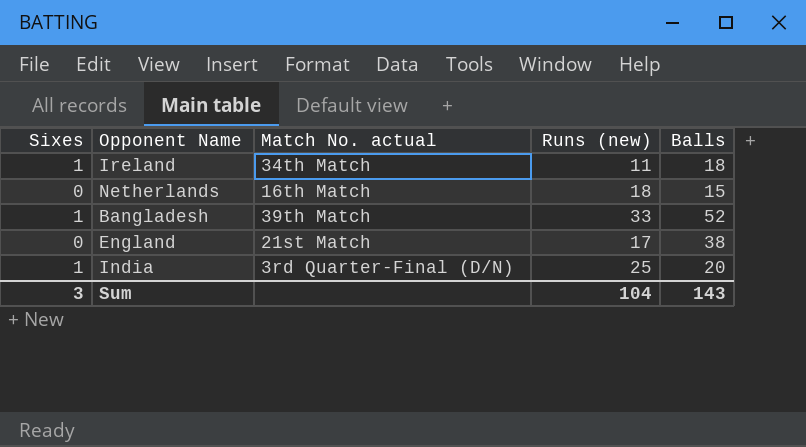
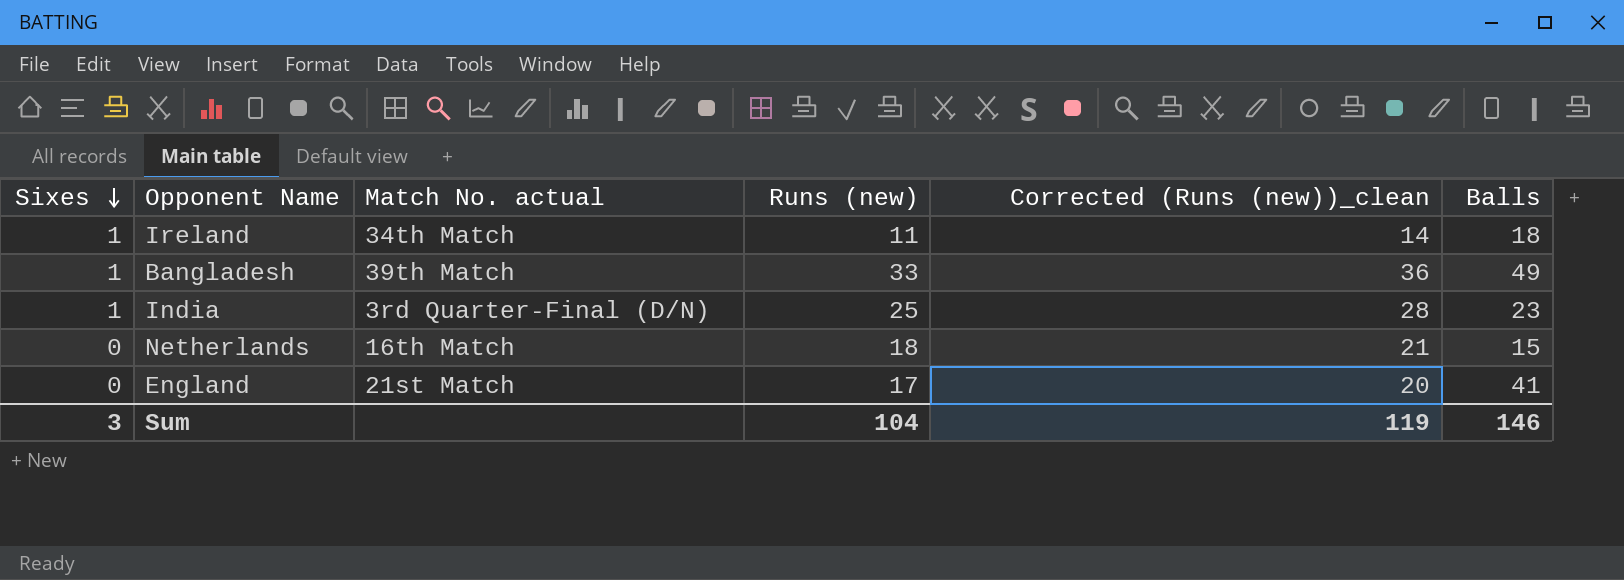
row order: none -> Sixes descending
column Corrected (Runs (new))_clean | formula: none -> [Runs (new)] + 3
Bangladesh | Balls: 52 -> 49
India | Balls: 20 -> 23
England | Balls: 38 -> 41
Sum | Balls: 143 -> 146

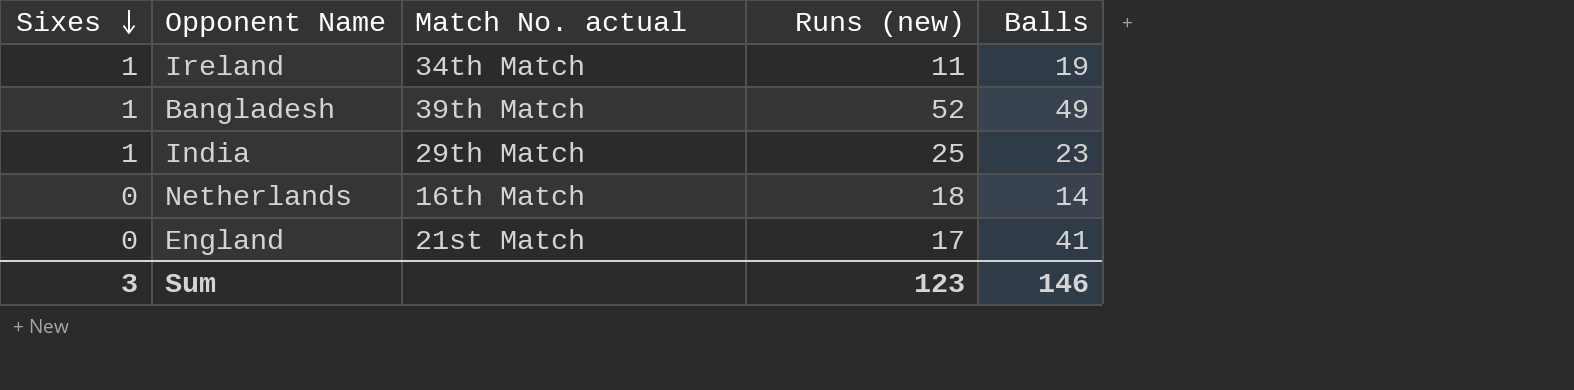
column Corrected (Runs (new))_clean | formula: [Runs (new)] + 3 -> none
Ireland | Balls: 18 -> 19
Bangladesh | Runs (new): 33 -> 52
India | Match No. actual: 3rd Quarter-Final (D/N) -> 29th Match
Netherlands | Balls: 15 -> 14
Sum | Runs (new): 104 -> 123

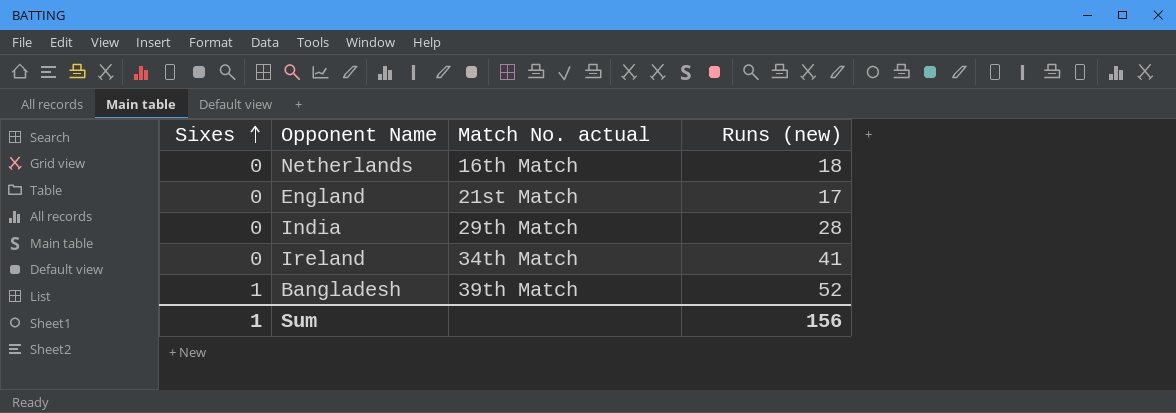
row order: Sixes descending -> Sixes ascending
column Balls | position: 5 -> none
India | Sixes: 1 -> 0
India | Runs (new): 25 -> 28
Ireland | Sixes: 1 -> 0
Ireland | Runs (new): 11 -> 41
Sum | Sixes: 3 -> 1
Sum | Runs (new): 123 -> 156

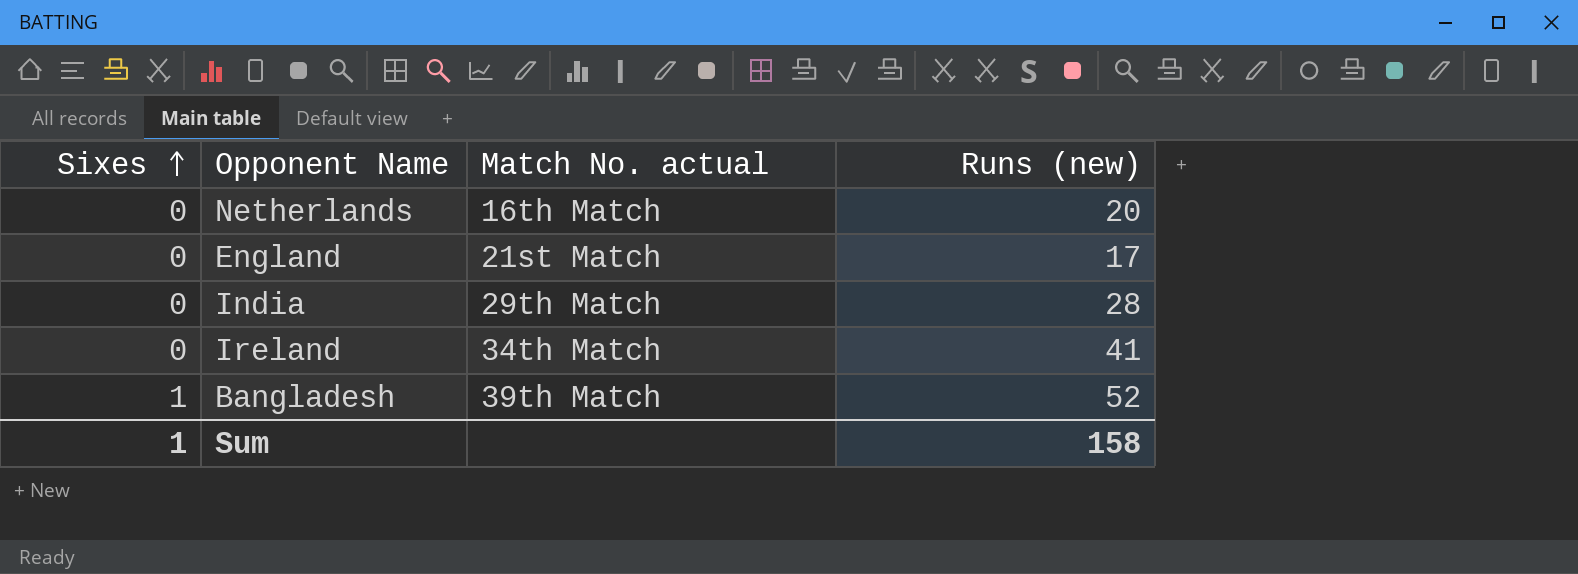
Netherlands | Runs (new): 18 -> 20
Sum | Runs (new): 156 -> 158

